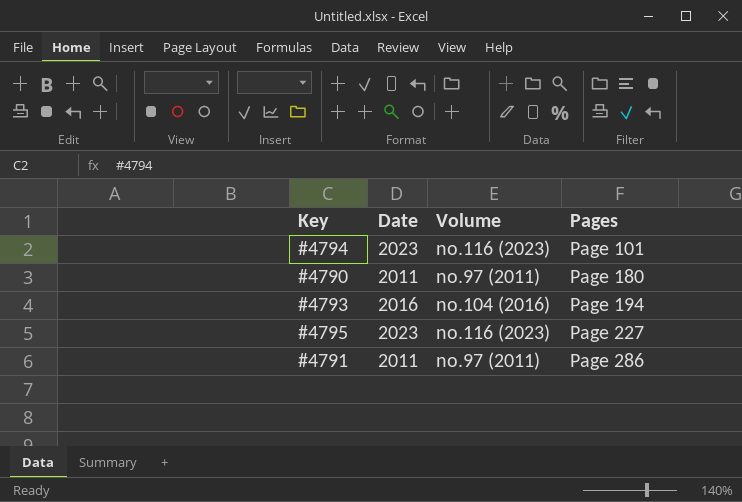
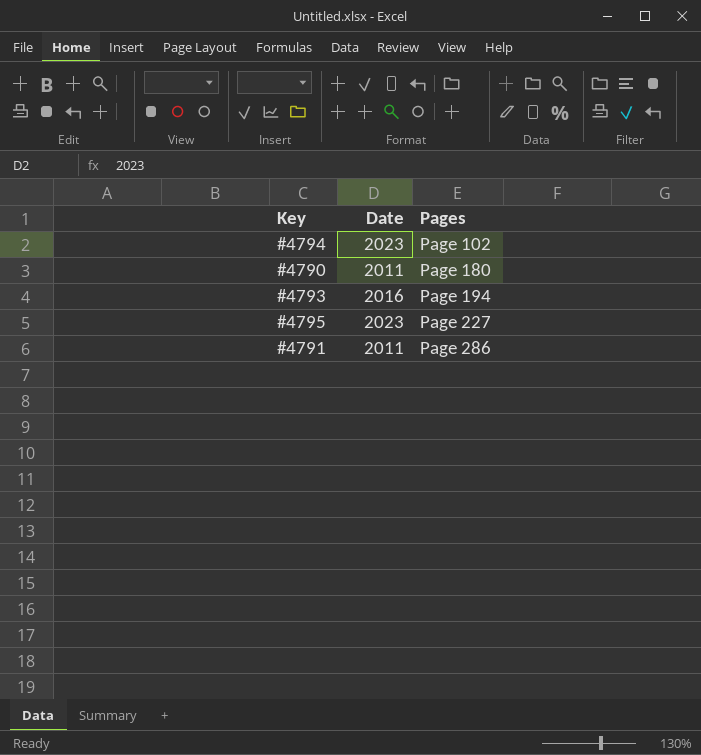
column Volume | position: 3 -> none
#4794 | Pages: Page 101 -> Page 102

